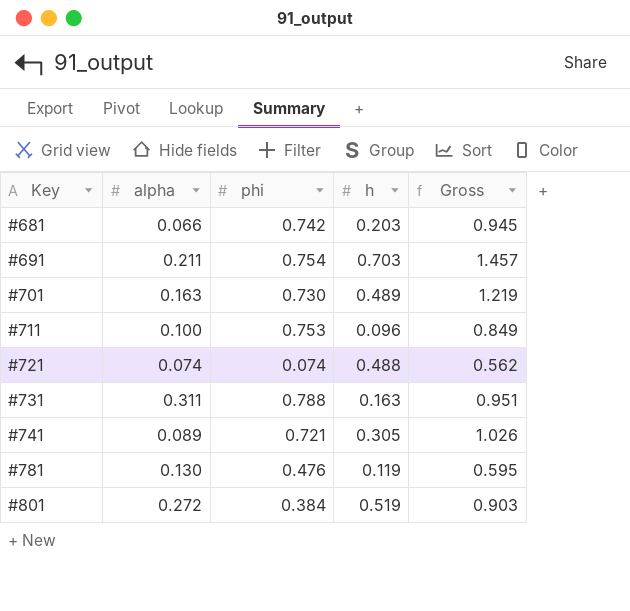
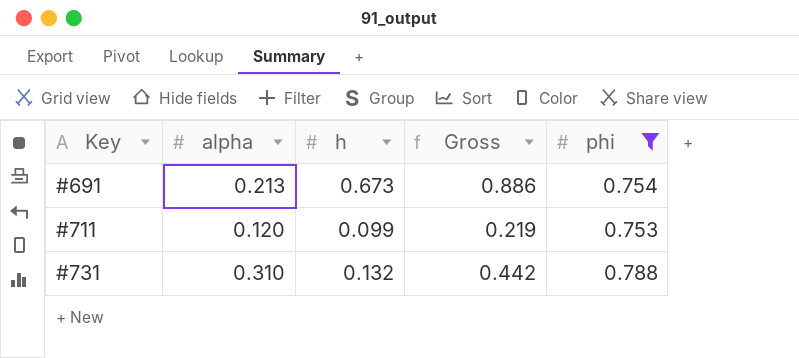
filter: none -> phi >= 0.753
column Gross | formula: [phi] + [h] -> [alpha] + [h]
column phi | position: 3 -> 5
#691 | alpha: 0.211 -> 0.213
#691 | h: 0.703 -> 0.673
#711 | alpha: 0.100 -> 0.120
#711 | h: 0.096 -> 0.099
#731 | alpha: 0.311 -> 0.310
#731 | h: 0.163 -> 0.132

